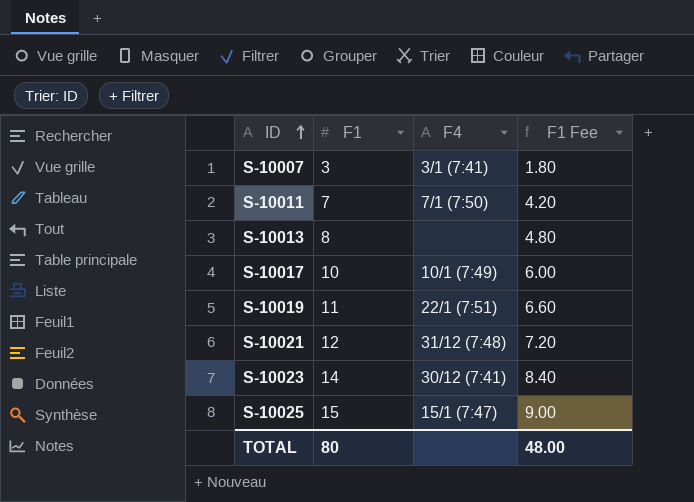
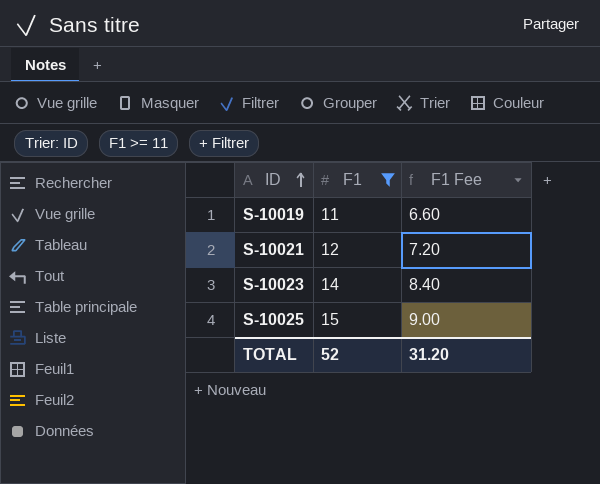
filter: none -> F1 >= 11
column F4 | position: 3 -> none
TOTAL | F1: 80 -> 52
TOTAL | F1 Fee: 48.00 -> 31.20

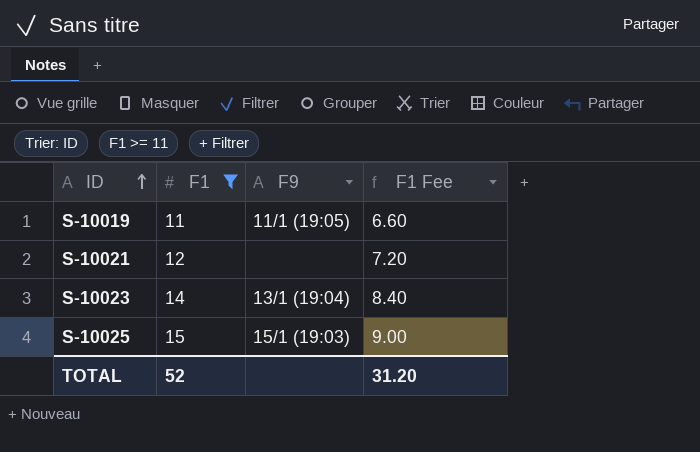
column F9 | position: none -> 3

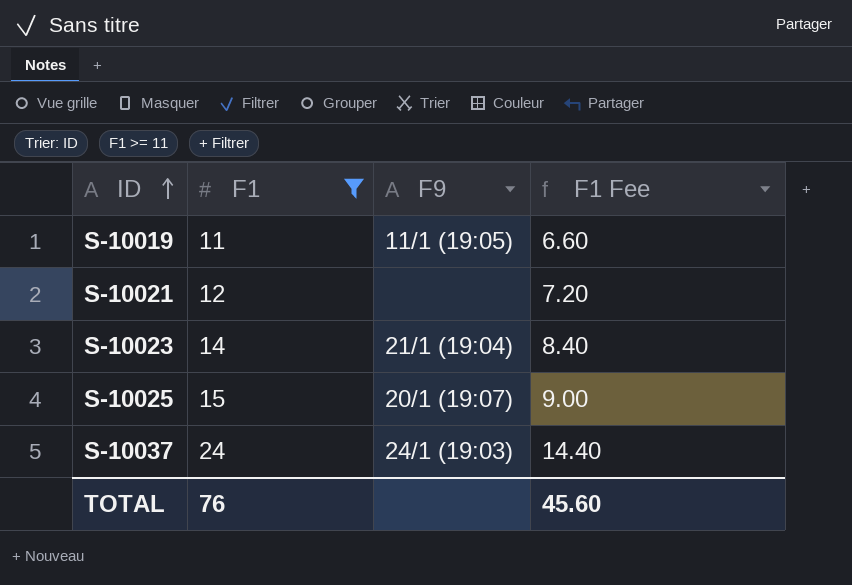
S-10023 | F9: 13/1 (19:04) -> 21/1 (19:04)
S-10025 | F9: 15/1 (19:03) -> 20/1 (19:07)
row S-10037: none -> 24 | 24/1 (19:03) | 14.40
TOTAL | F1: 52 -> 76
TOTAL | F1 Fee: 31.20 -> 45.60

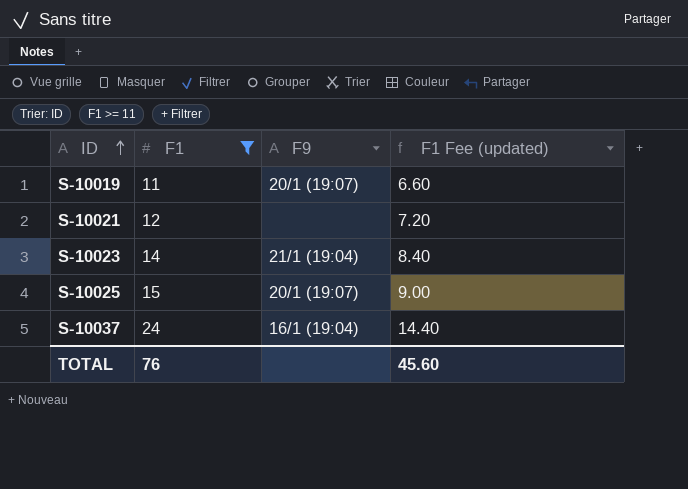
column name: F1 Fee -> F1 Fee (updated)
S-10019 | F9: 11/1 (19:05) -> 20/1 (19:07)
S-10037 | F9: 24/1 (19:03) -> 16/1 (19:04)

